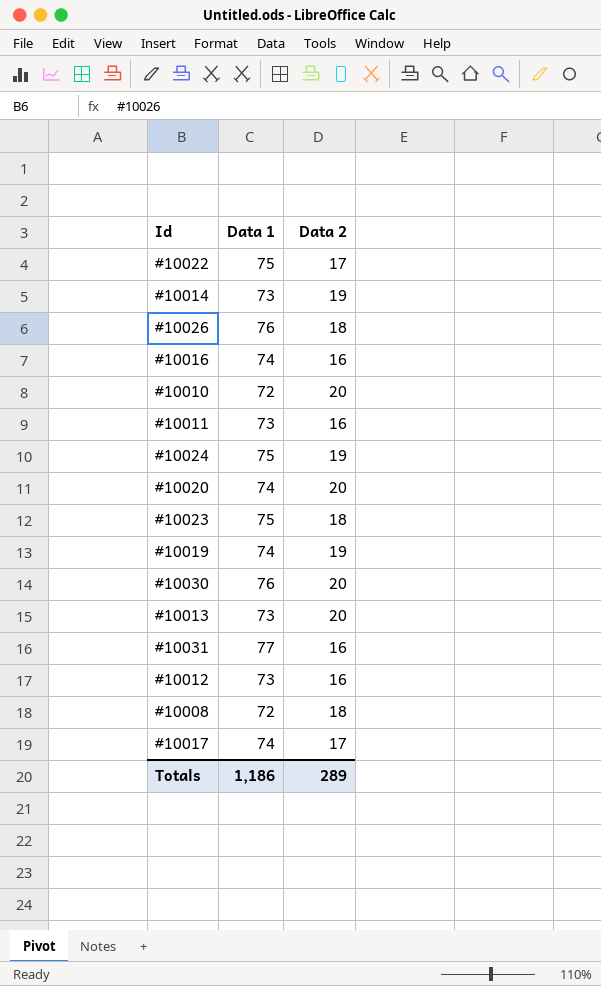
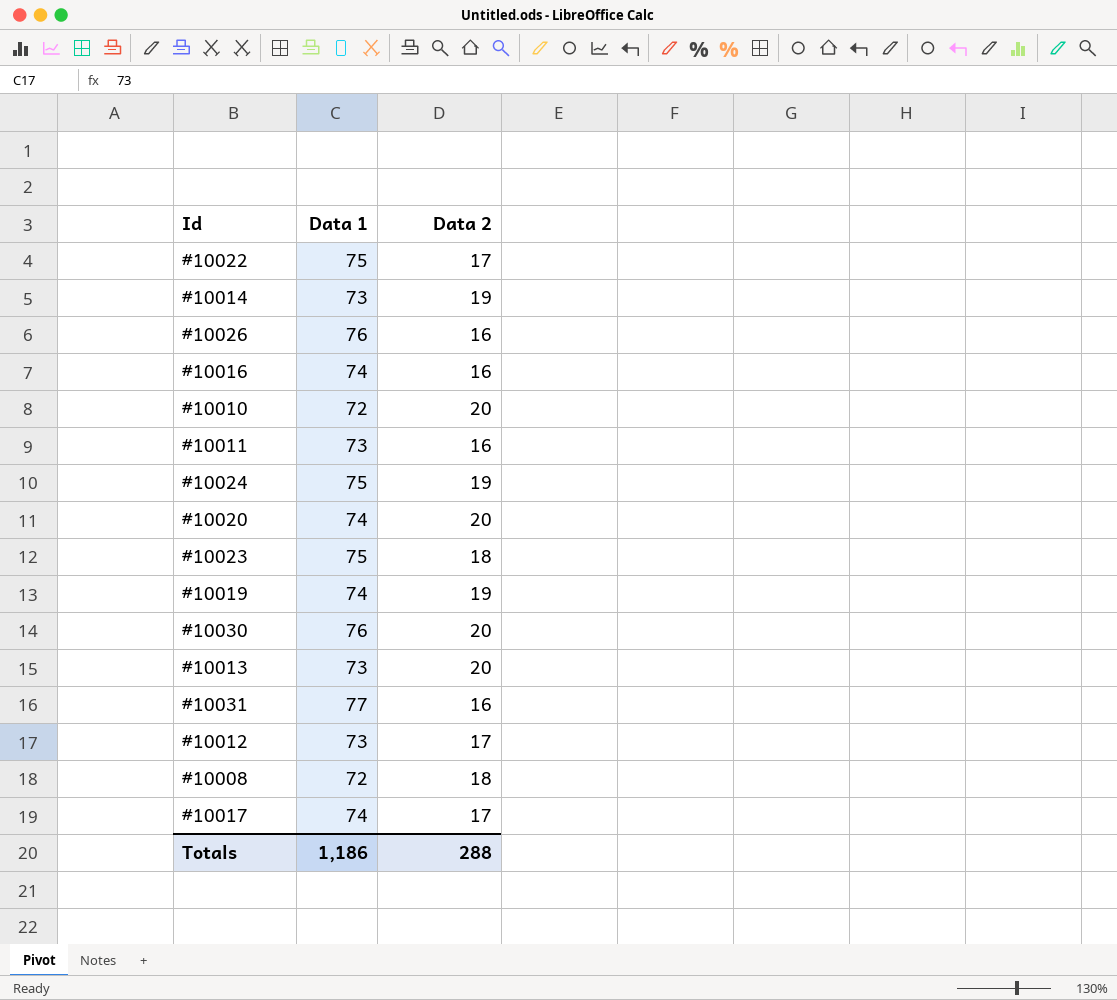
#10026 | Data 2: 18 -> 16
#10012 | Data 2: 16 -> 17
Totals | Data 2: 289 -> 288

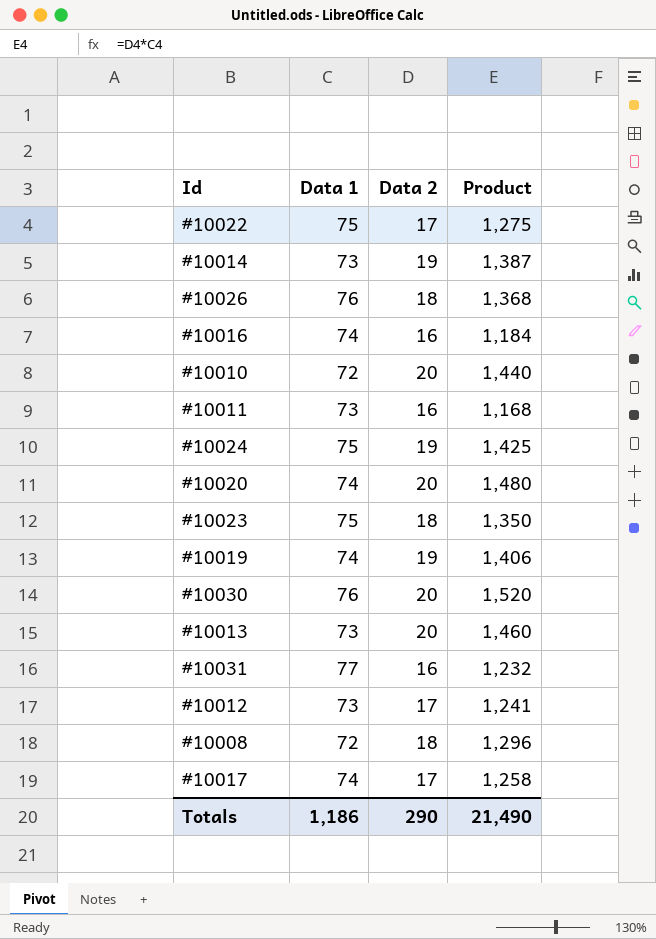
column Product | formula: none -> [Data 1] * [Data 2]
#10026 | Data 2: 16 -> 18
Totals | Data 2: 288 -> 290

